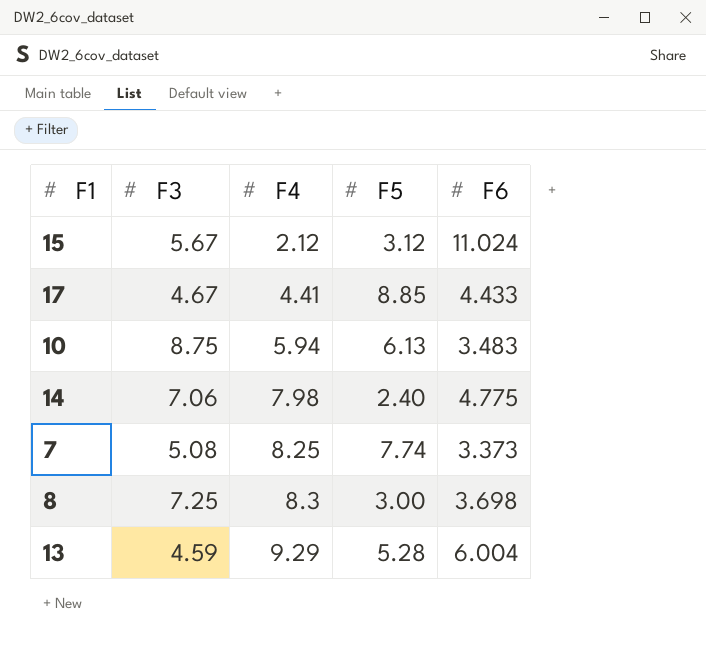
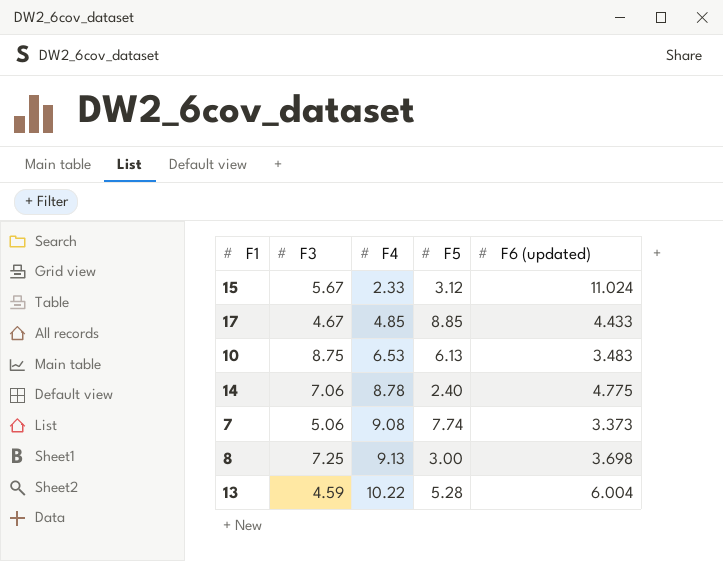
column name: F6 -> F6 (updated)
15 | F4: 2.12 -> 2.33
17 | F4: 4.41 -> 4.85
10 | F4: 5.94 -> 6.53
14 | F4: 7.98 -> 8.78
7 | F3: 5.08 -> 5.06
7 | F4: 8.25 -> 9.08
8 | F4: 8.3 -> 9.13
13 | F4: 9.29 -> 10.22

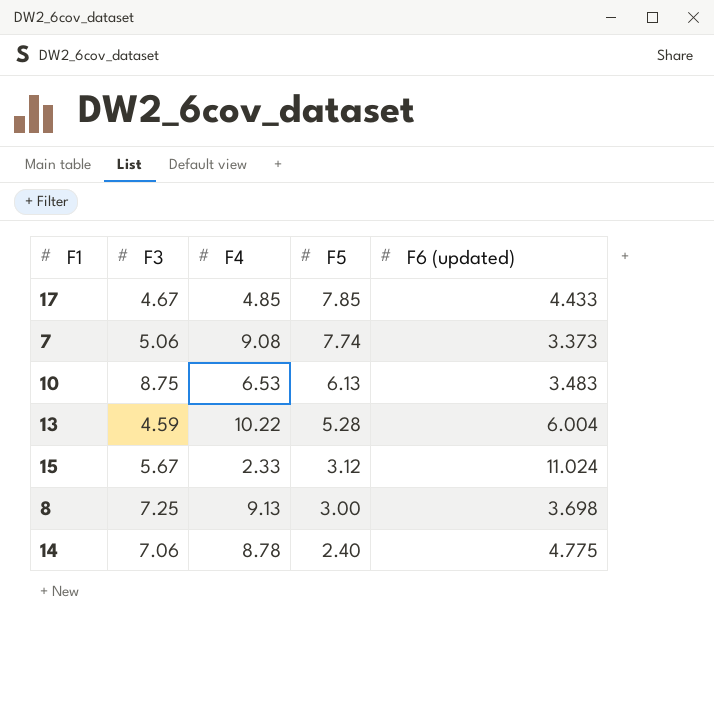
row order: F4 ascending -> F5 descending
17 | F5: 8.85 -> 7.85

